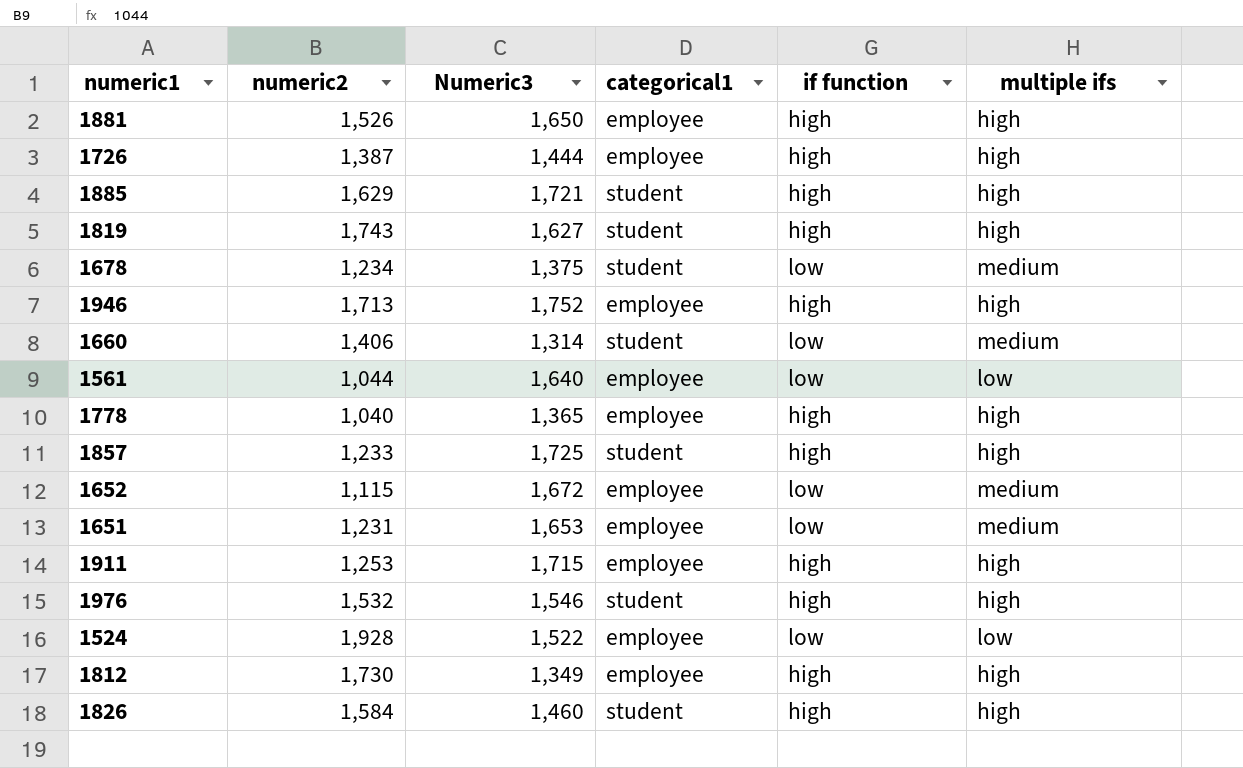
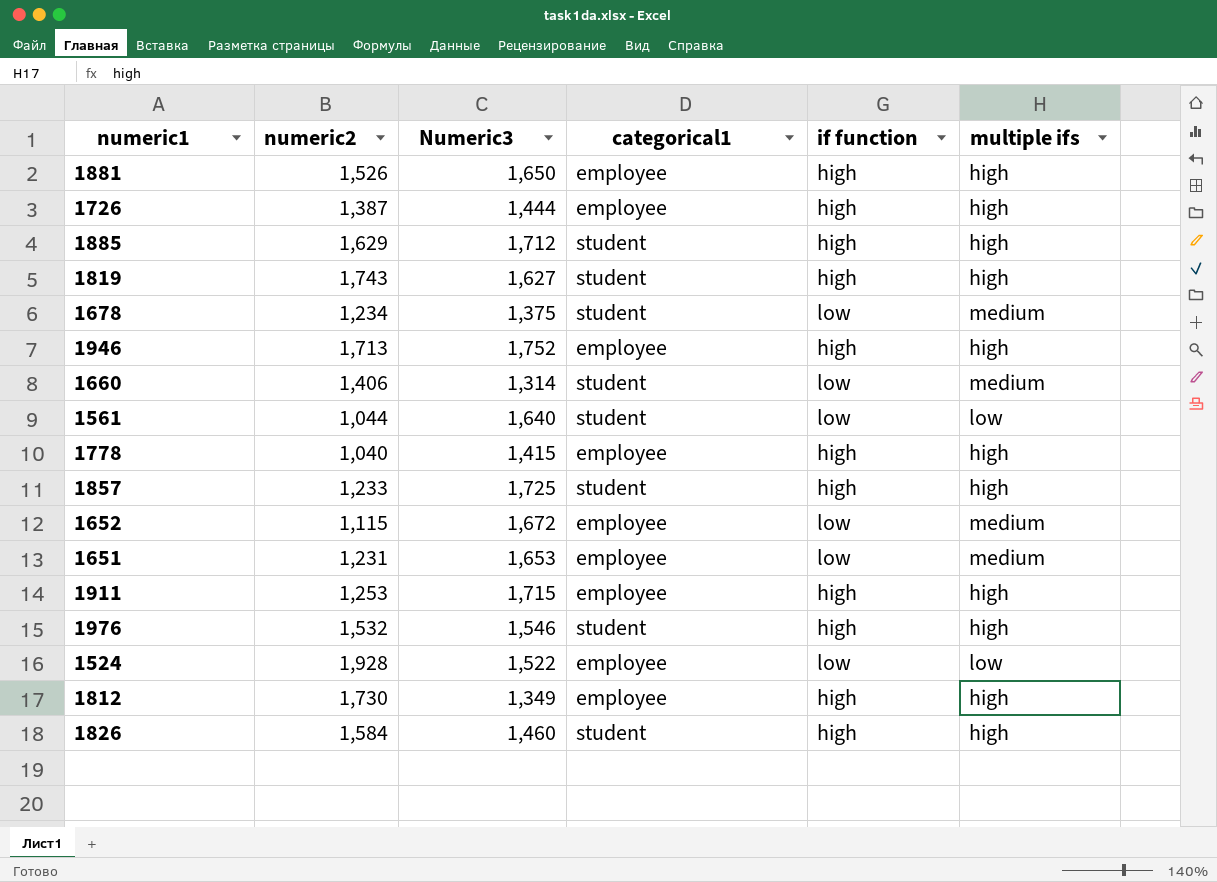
1885 | Numeric3: 1,721 -> 1,712
1561 | categorical1: employee -> student
1778 | Numeric3: 1,365 -> 1,415

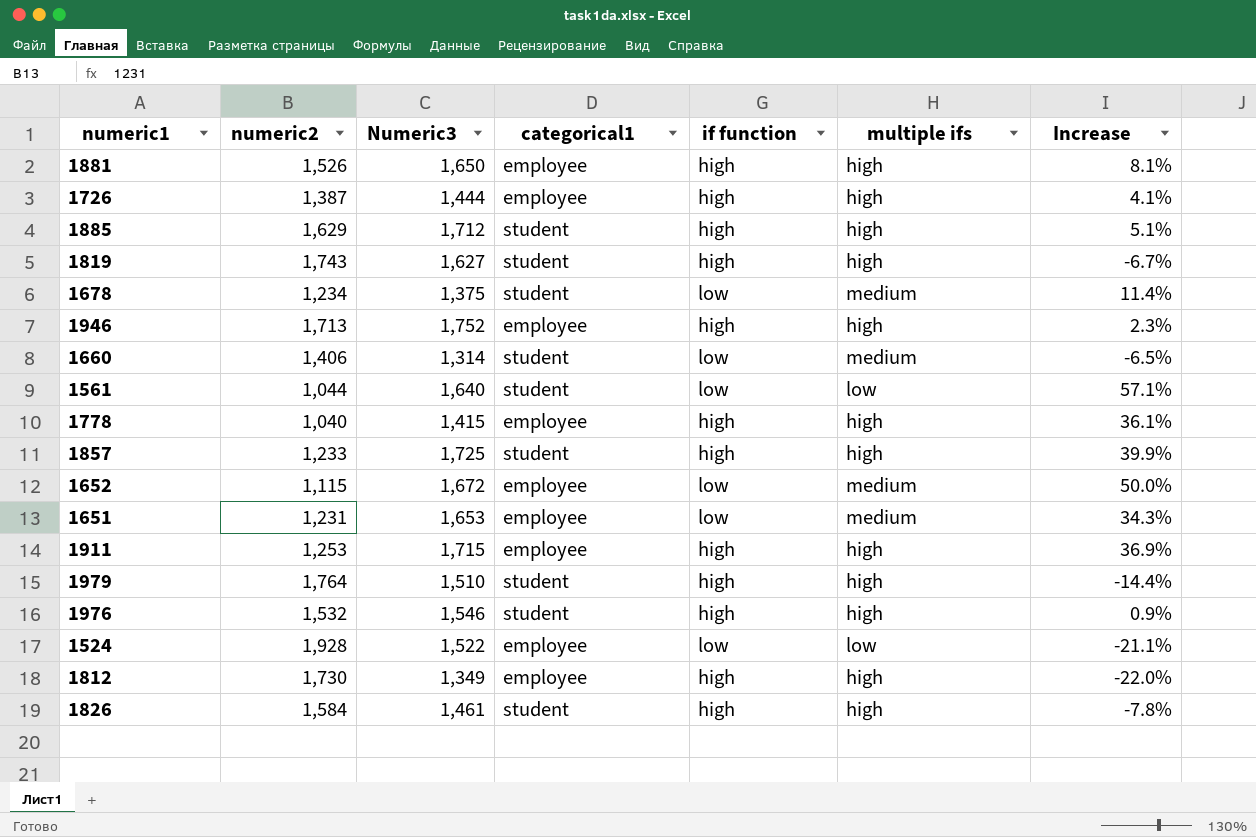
column Increase | formula: none -> ([Numeric3] - [numeric2]) / [numeric2]
row 1979: none -> 1,764 | 1,510 | student | high | high | -14.4%
1826 | Numeric3: 1,460 -> 1,461

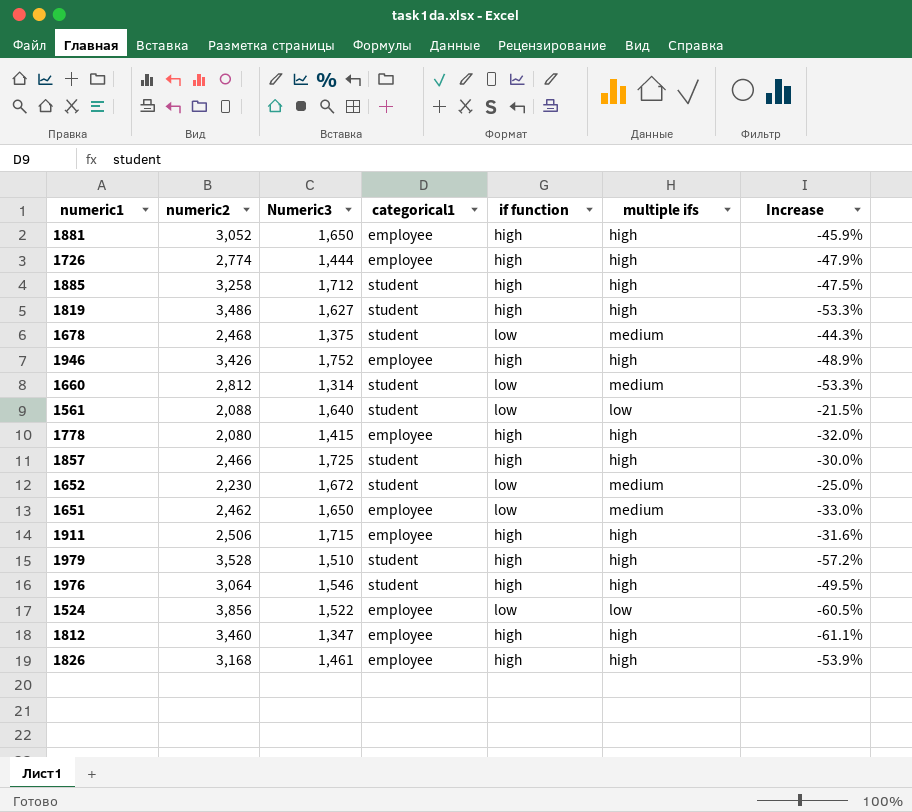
1881 | numeric2: 1,526 -> 3,052
1881 | Increase: 8.1% -> -45.9%
1726 | numeric2: 1,387 -> 2,774
1726 | Increase: 4.1% -> -47.9%
1885 | numeric2: 1,629 -> 3,258
1885 | Increase: 5.1% -> -47.5%
1819 | numeric2: 1,743 -> 3,486
1819 | Increase: -6.7% -> -53.3%
1678 | numeric2: 1,234 -> 2,468
1678 | Increase: 11.4% -> -44.3%
1946 | numeric2: 1,713 -> 3,426
1946 | Increase: 2.3% -> -48.9%
1660 | numeric2: 1,406 -> 2,812
1660 | Increase: -6.5% -> -53.3%
1561 | numeric2: 1,044 -> 2,088
1561 | Increase: 57.1% -> -21.5%
1778 | numeric2: 1,040 -> 2,080
1778 | Increase: 36.1% -> -32.0%
1857 | numeric2: 1,233 -> 2,466
1857 | Increase: 39.9% -> -30.0%
1652 | numeric2: 1,115 -> 2,230
1652 | categorical1: employee -> student
1652 | Increase: 50.0% -> -25.0%
1651 | numeric2: 1,231 -> 2,462
1651 | Numeric3: 1,653 -> 1,650
1651 | Increase: 34.3% -> -33.0%
1911 | numeric2: 1,253 -> 2,506
1911 | Increase: 36.9% -> -31.6%
1979 | numeric2: 1,764 -> 3,528
1979 | Increase: -14.4% -> -57.2%
1976 | numeric2: 1,532 -> 3,064
1976 | Increase: 0.9% -> -49.5%
1524 | numeric2: 1,928 -> 3,856
1524 | Increase: -21.1% -> -60.5%
1812 | numeric2: 1,730 -> 3,460
1812 | Numeric3: 1,349 -> 1,347
1812 | Increase: -22.0% -> -61.1%
1826 | numeric2: 1,584 -> 3,168
1826 | categorical1: student -> employee
1826 | Increase: -7.8% -> -53.9%

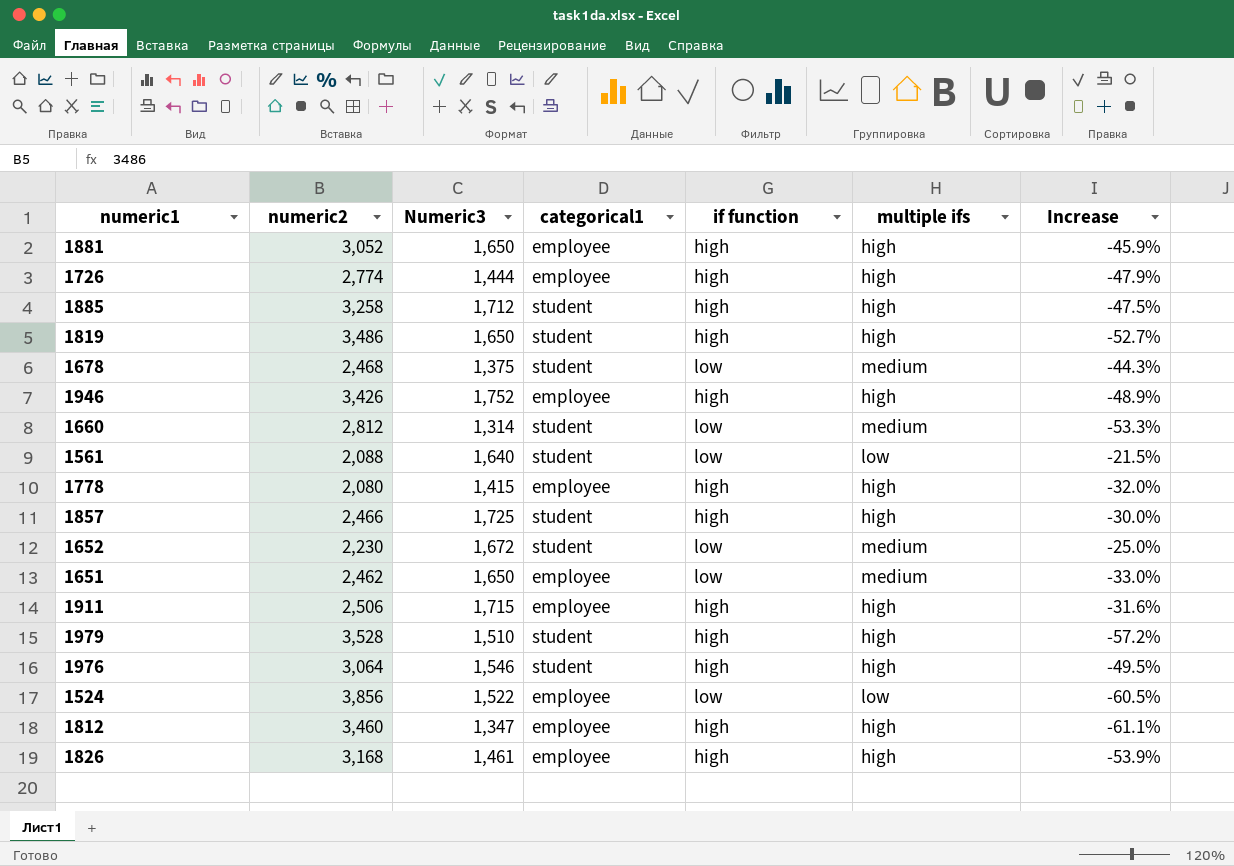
1819 | Numeric3: 1,627 -> 1,650
1819 | Increase: -53.3% -> -52.7%

